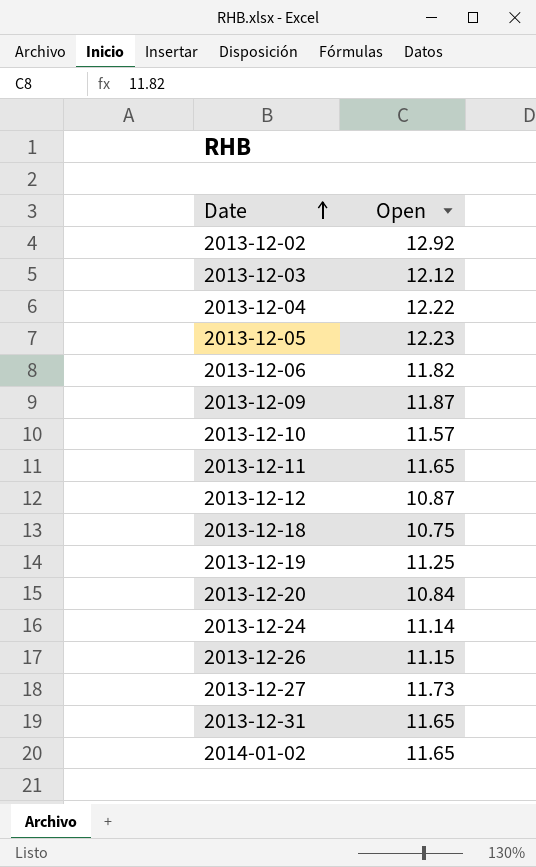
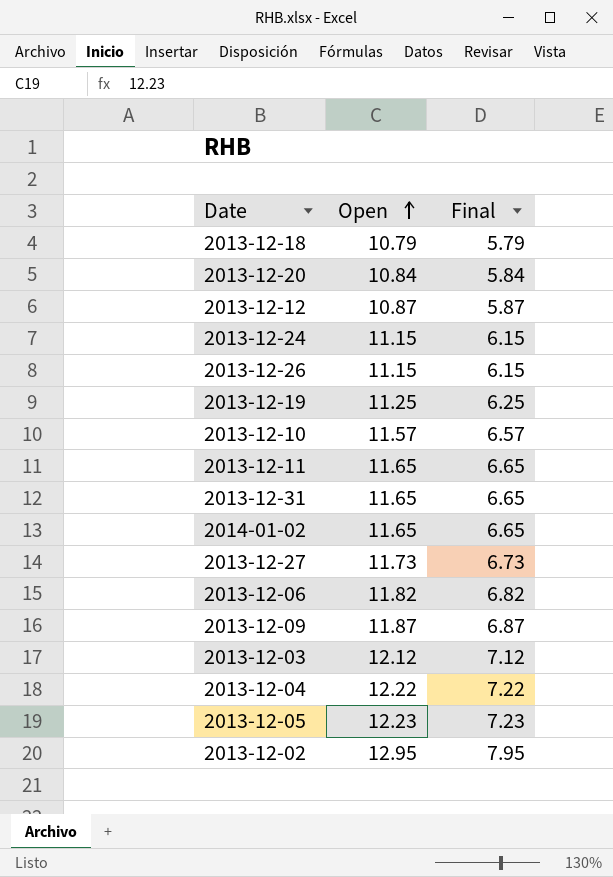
row order: Date ascending -> Open ascending
column Final | formula: none -> [Open] - 5
2013-12-18 | Open: 10.75 -> 10.79
2013-12-24 | Open: 11.14 -> 11.15
2013-12-02 | Open: 12.92 -> 12.95

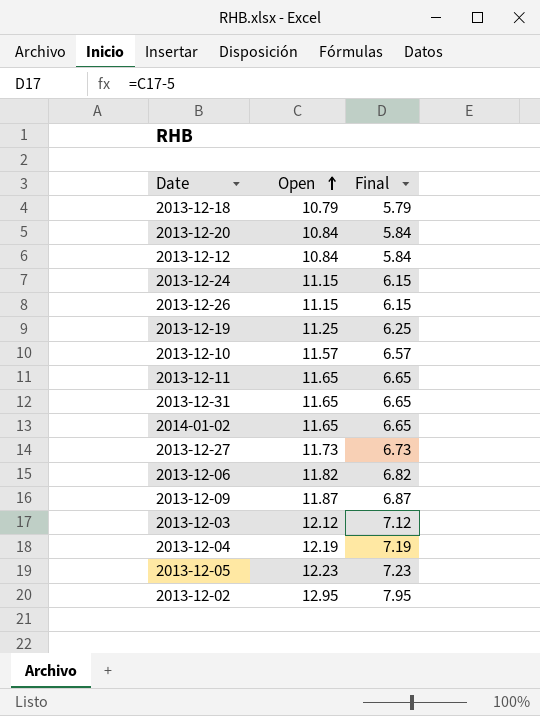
2013-12-12 | Open: 10.87 -> 10.84
2013-12-12 | Final: 5.87 -> 5.84
2013-12-04 | Open: 12.22 -> 12.19
2013-12-04 | Final: 7.22 -> 7.19

